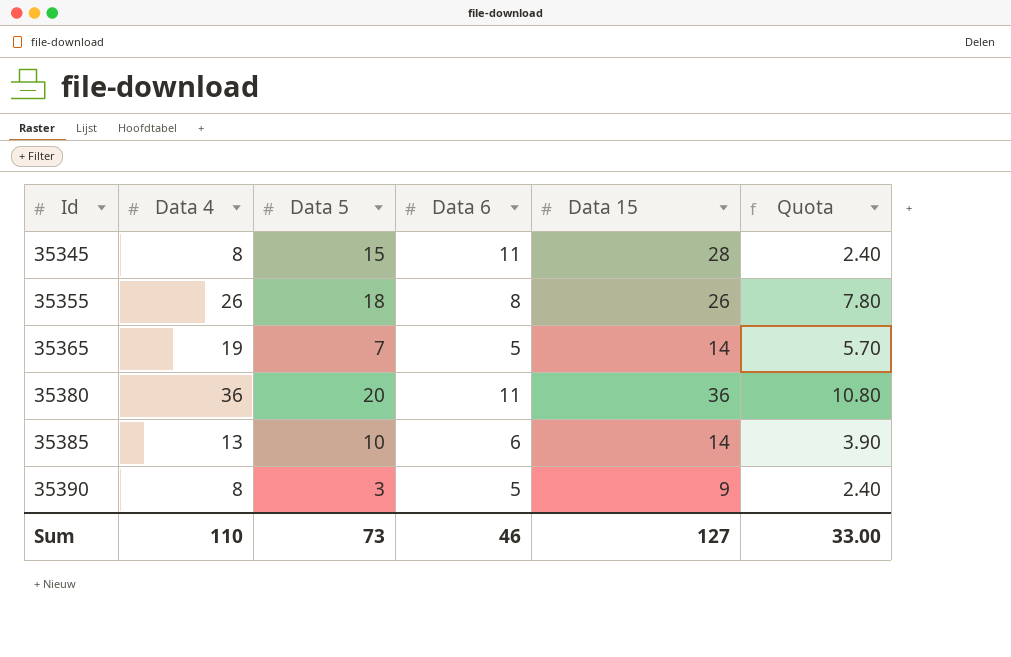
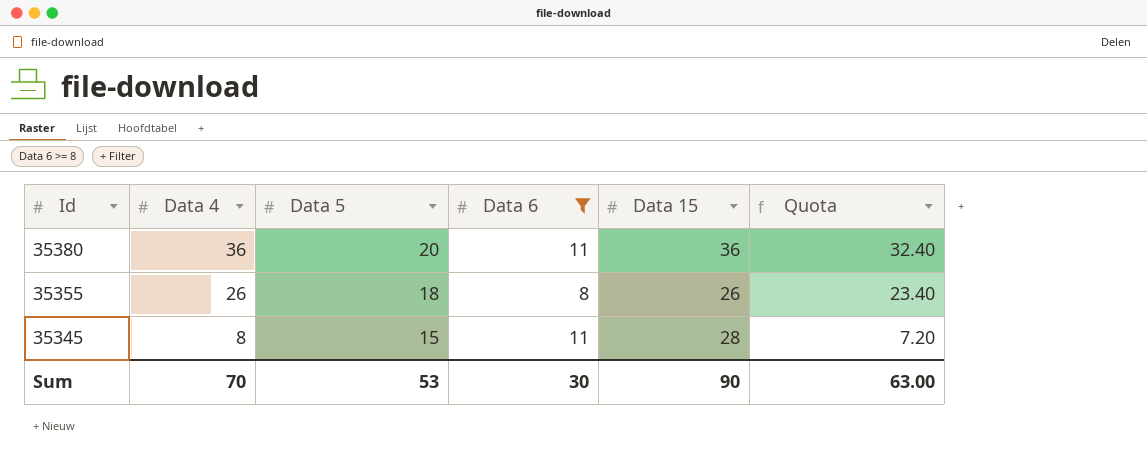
filter: none -> Data 6 >= 8
row order: Id ascending -> Id descending
column Quota | formula: [Data 4] * 0.3 -> [Data 4] * 0.9
Sum | Data 4: 110 -> 70
Sum | Data 5: 73 -> 53
Sum | Data 6: 46 -> 30
Sum | Data 15: 127 -> 90
Sum | Quota: 33.00 -> 63.00

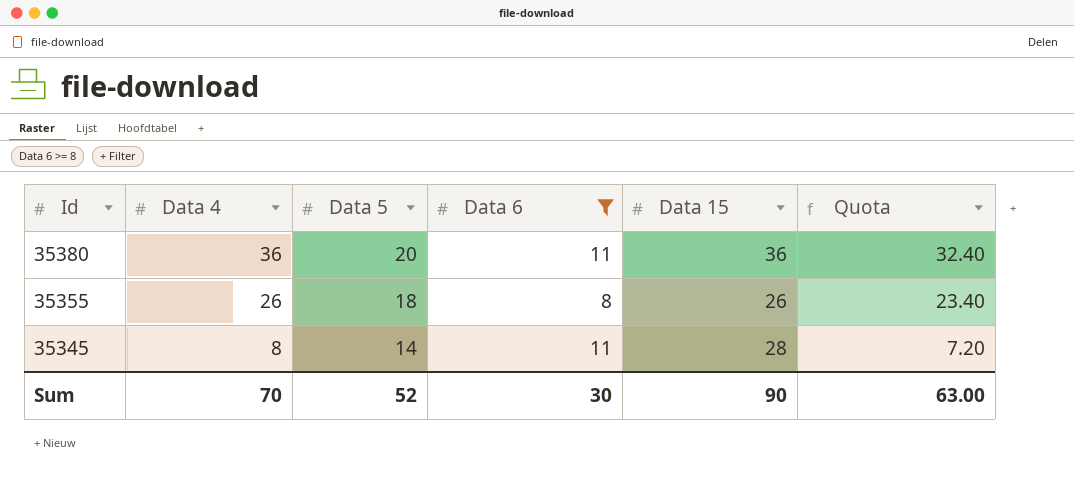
35345 | Data 5: 15 -> 14
Sum | Data 5: 53 -> 52

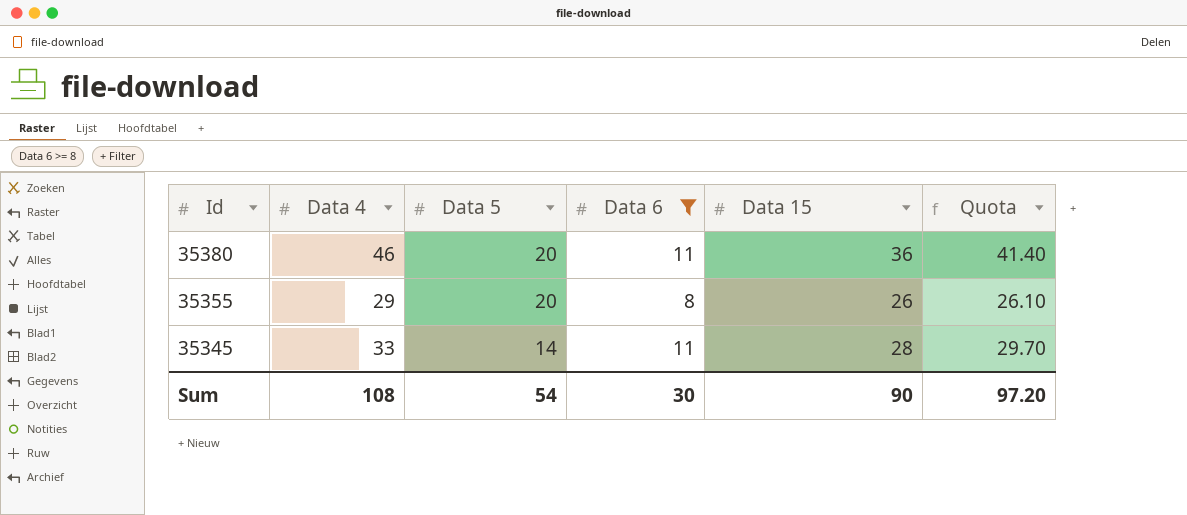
35380 | Data 4: 36 -> 46
35380 | Quota: 32.40 -> 41.40
35355 | Data 4: 26 -> 29
35355 | Data 5: 18 -> 20
35355 | Quota: 23.40 -> 26.10
35345 | Data 4: 8 -> 33
35345 | Quota: 7.20 -> 29.70
Sum | Data 4: 70 -> 108
Sum | Data 5: 52 -> 54
Sum | Quota: 63.00 -> 97.20

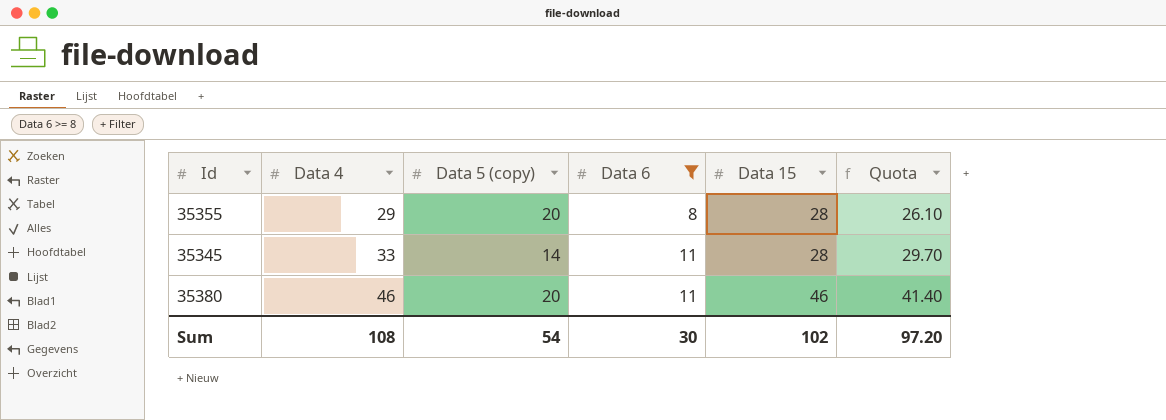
row order: Id descending -> Data 4 ascending
column name: Data 5 -> Data 5 (copy)
35355 | Data 15: 26 -> 28
35380 | Data 15: 36 -> 46
Sum | Data 15: 90 -> 102

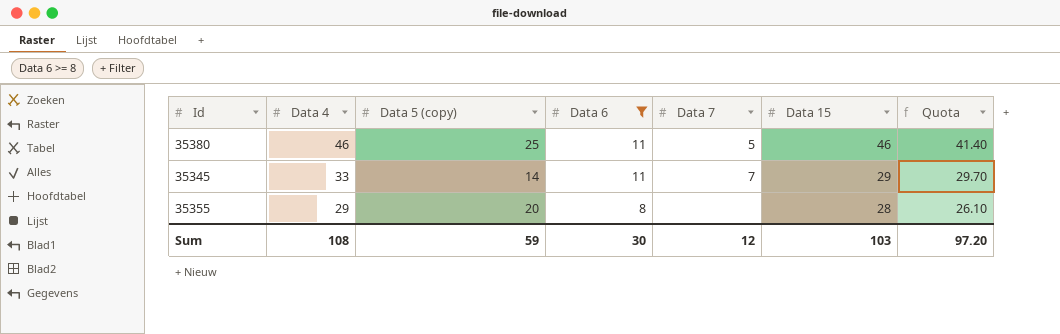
row order: Data 4 ascending -> Data 4 descending
column Data 7 | position: none -> 5
35380 | Data 5 (copy): 20 -> 25
35345 | Data 15: 28 -> 29
Sum | Data 5 (copy): 54 -> 59
Sum | Data 15: 102 -> 103

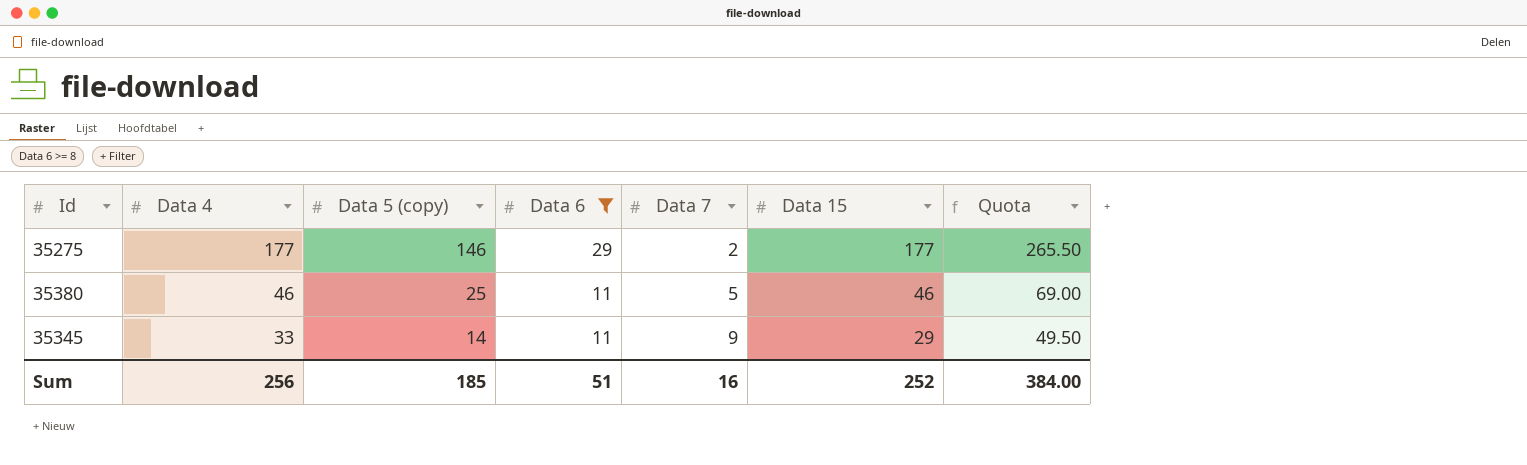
column Quota | formula: [Data 4] * 0.9 -> [Data 4] * 1.5
row 35355: 29 | 20 | 8 | none | 28 | 26.10 -> none
row 35275: none -> 177 | 146 | 29 | 2 | 177 | 265.50
35345 | Data 7: 7 -> 9
Sum | Data 4: 108 -> 256
Sum | Data 5 (copy): 59 -> 185
Sum | Data 6: 30 -> 51
Sum | Data 7: 12 -> 16
Sum | Data 15: 103 -> 252
Sum | Quota: 97.20 -> 384.00

